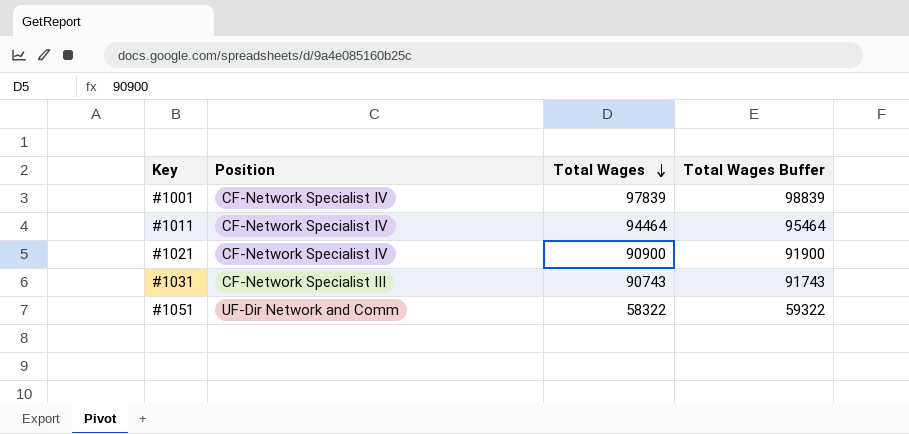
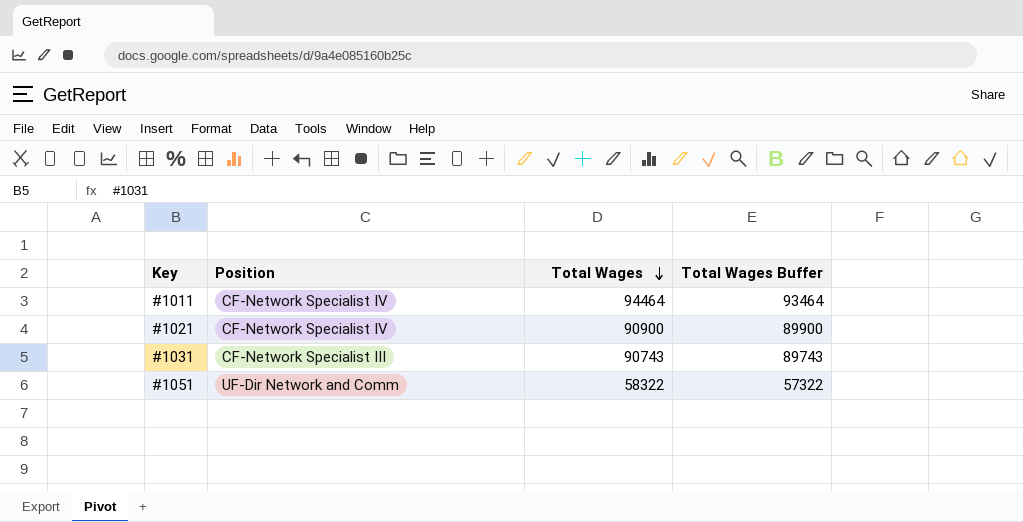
column Total Wages Buffer | formula: [Total Wages] + 1000 -> [Total Wages] - 1000
row #1001: CF-Network Specialist IV | 97839 | 98839 -> none

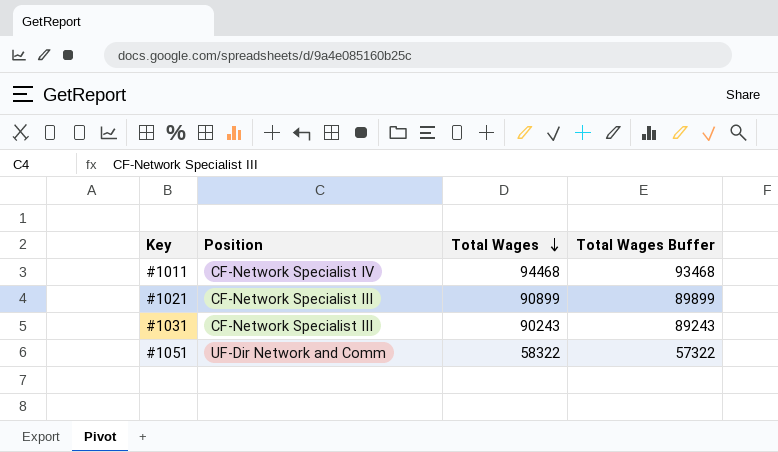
#1011 | Total Wages: 94464 -> 94468
#1011 | Total Wages Buffer: 93464 -> 93468
#1021 | Position: CF-Network Specialist IV -> CF-Network Specialist III
#1021 | Total Wages: 90900 -> 90899
#1021 | Total Wages Buffer: 89900 -> 89899
#1031 | Total Wages: 90743 -> 90243
#1031 | Total Wages Buffer: 89743 -> 89243

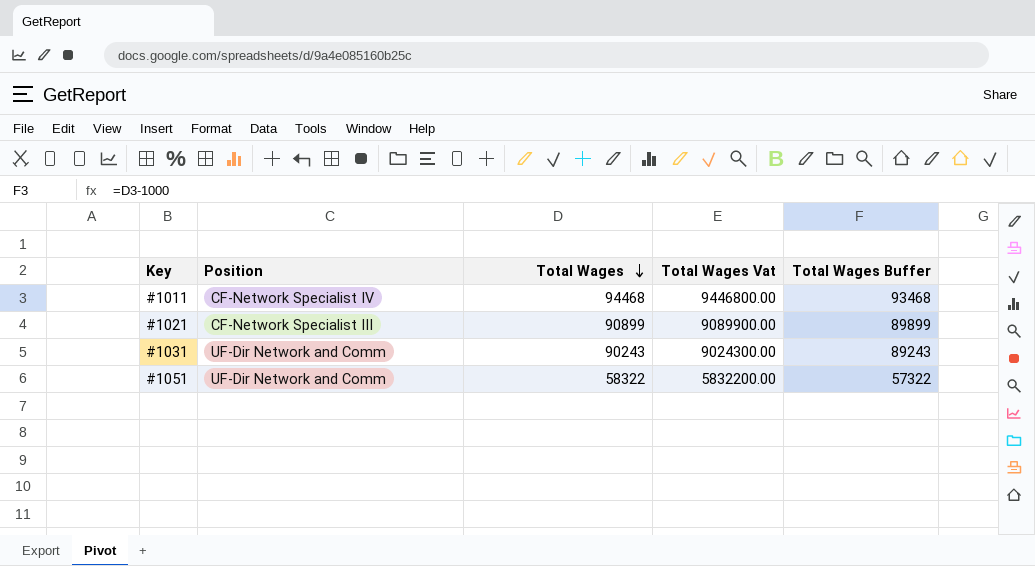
column Total Wages Vat | formula: none -> [Total Wages] * 100
#1031 | Position: CF-Network Specialist III -> UF-Dir Network and Comm

